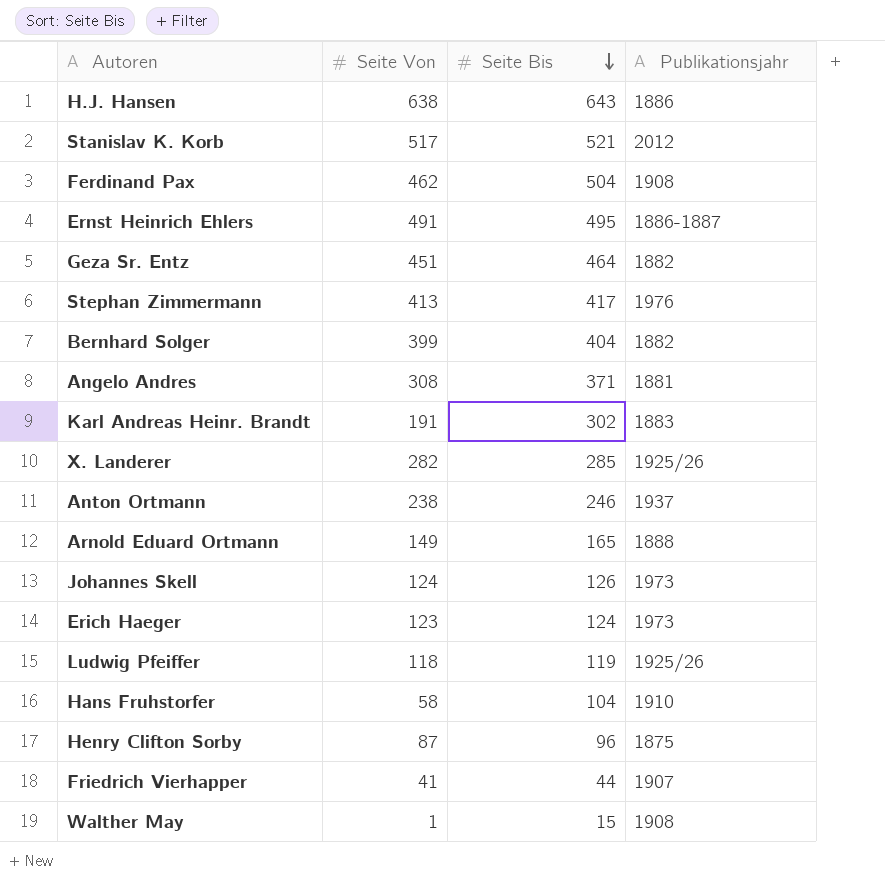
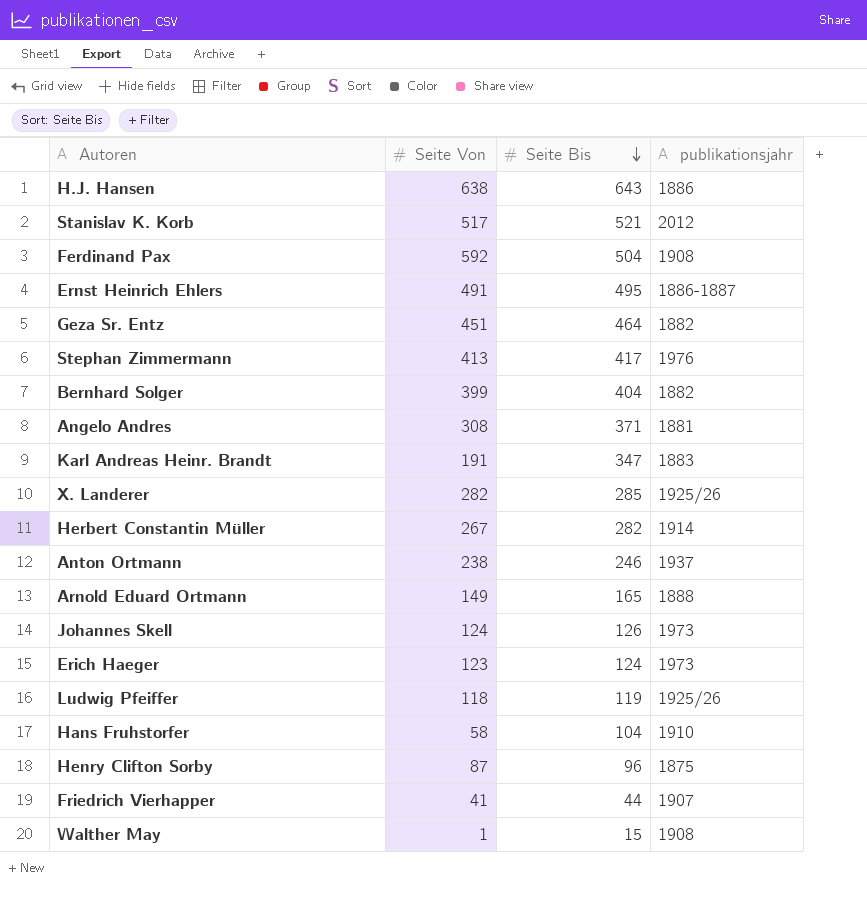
column name: Publikationsjahr -> publikationsjahr
Ferdinand Pax | Seite Von: 462 -> 592
Karl Andreas Heinr. Brandt | Seite Bis: 302 -> 347
row Herbert Constantin Müller: none -> 267 | 282 | 1914

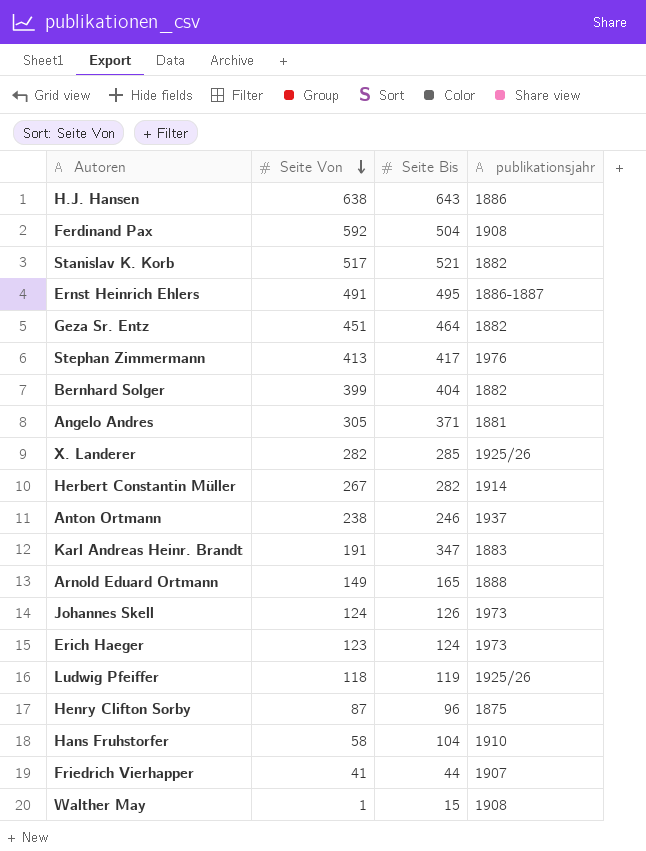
row order: Seite Bis descending -> Seite Von descending
Stanislav K. Korb | publikationsjahr: 2012 -> 1882
Angelo Andres | Seite Von: 308 -> 305

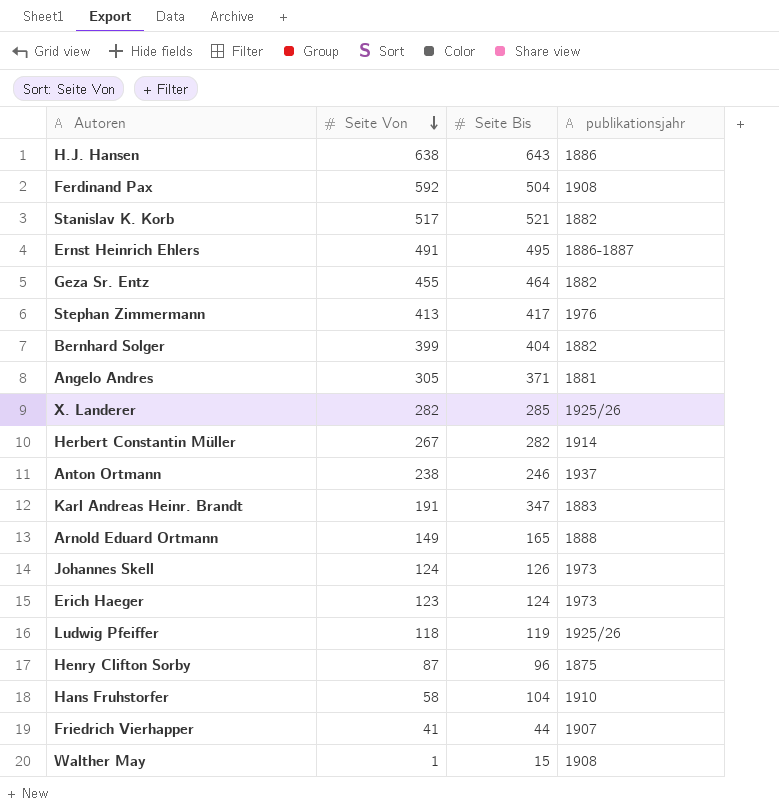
Geza Sr. Entz | Seite Von: 451 -> 455

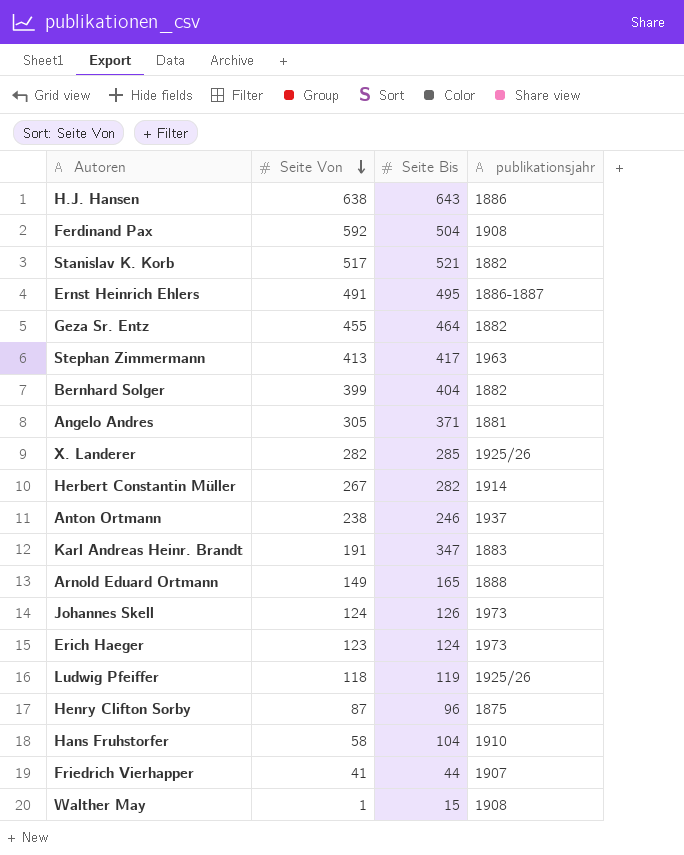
Stephan Zimmermann | publikationsjahr: 1976 -> 1963

